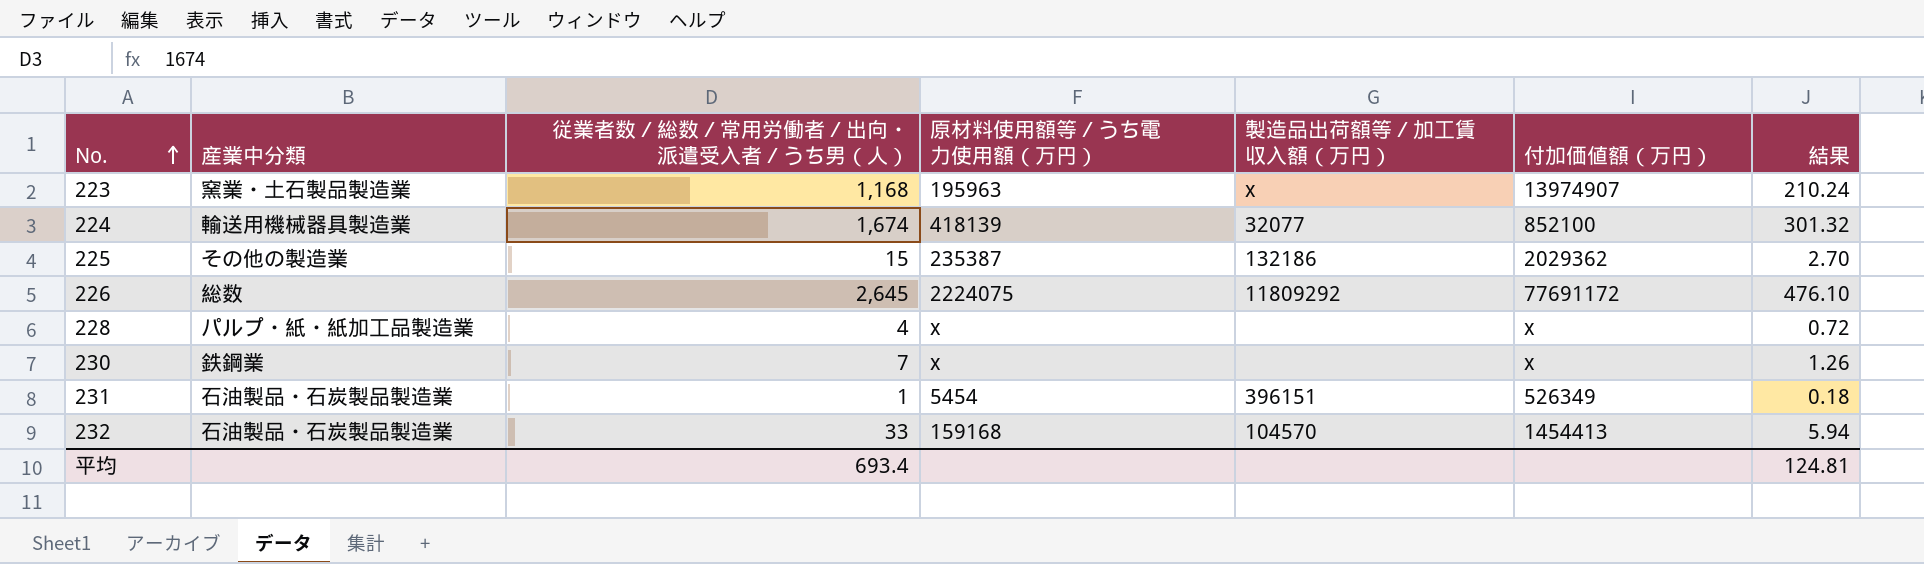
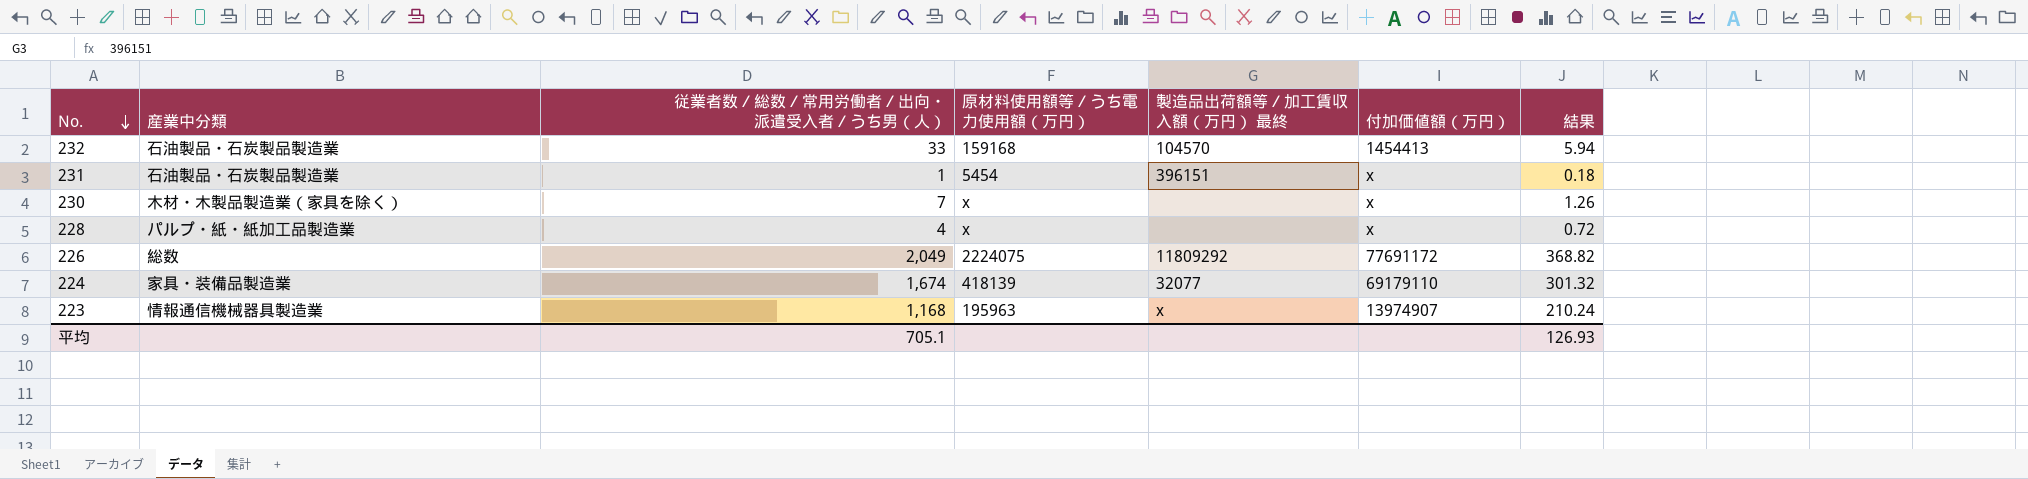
row order: No. ascending -> No. descending
column name: 製造品出荷額等／加工賃収入額（万円） -> 製造品出荷額等／加工賃収入額（万円） 最終
row 225: その他の製造業 | 15 | 235387 | 132186 | 2029362 | 2.70 -> none
231 | 付加価値額（万円）: 526349 -> x
230 | 産業中分類: 鉄鋼業 -> 木材・木製品製造業（家具を除く）
226 | 従業者数／総数／常用労働者／出向・派遣受入者／うち男（人）: 2,645 -> 2,049
226 | 結果: 476.10 -> 368.82
224 | 産業中分類: 輸送用機械器具製造業 -> 家具・装備品製造業
224 | 付加価値額（万円）: 852100 -> 69179110
223 | 産業中分類: 窯業・土石製品製造業 -> 情報通信機械器具製造業
平均 | 従業者数／総数／常用労働者／出向・派遣受入者／うち男（人）: 693.4 -> 705.1
平均 | 結果: 124.81 -> 126.93

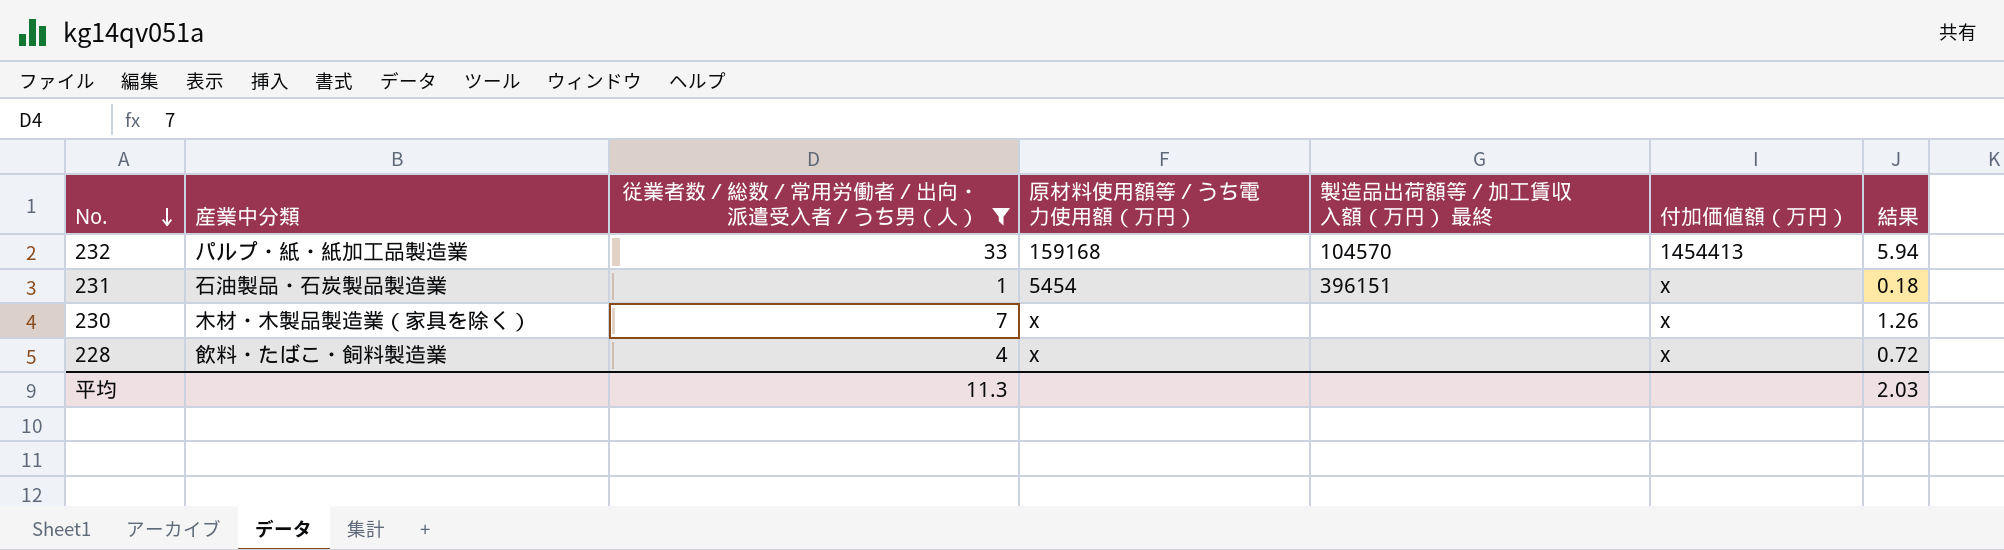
filter: none -> 従業者数／総数／常用労働者／出向・派遣受入者／うち男（人） <= 33
232 | 産業中分類: 石油製品・石炭製品製造業 -> パルプ・紙・紙加工品製造業
228 | 産業中分類: パルプ・紙・紙加工品製造業 -> 飲料・たばこ・飼料製造業
平均 | 従業者数／総数／常用労働者／出向・派遣受入者／うち男（人）: 705.1 -> 11.3
平均 | 結果: 126.93 -> 2.03

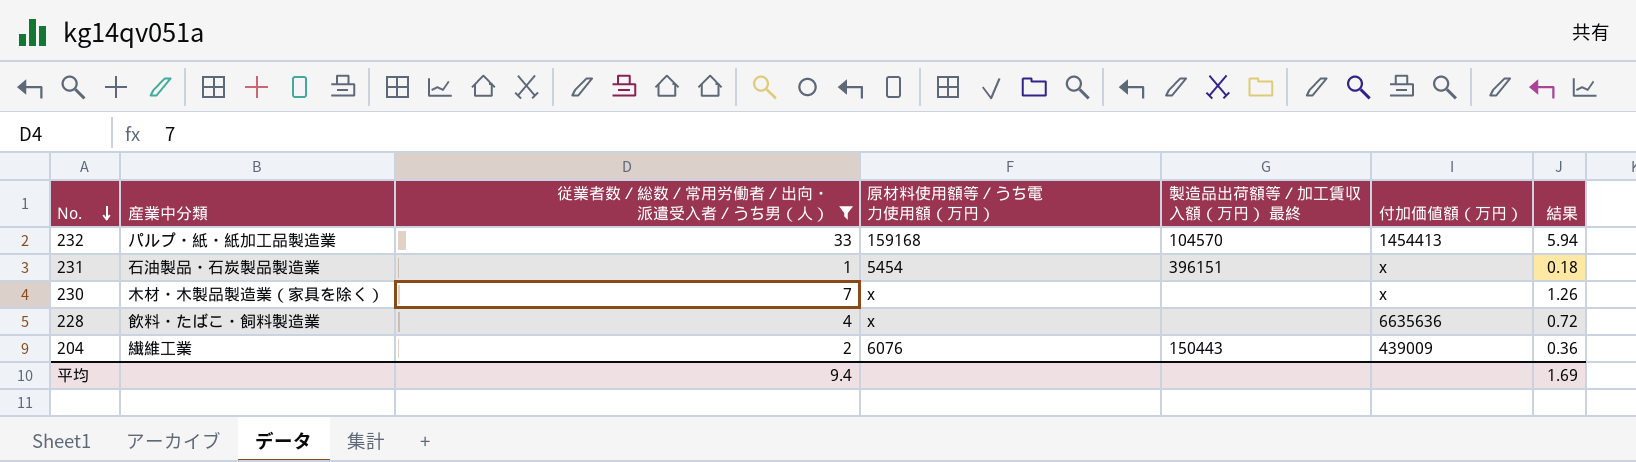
228 | 付加価値額（万円）: x -> 6635636
row 204: none -> 繊維工業 | 2 | 6076 | 150443 | 439009 | 0.36
平均 | 従業者数／総数／常用労働者／出向・派遣受入者／うち男（人）: 11.3 -> 9.4
平均 | 結果: 2.03 -> 1.69

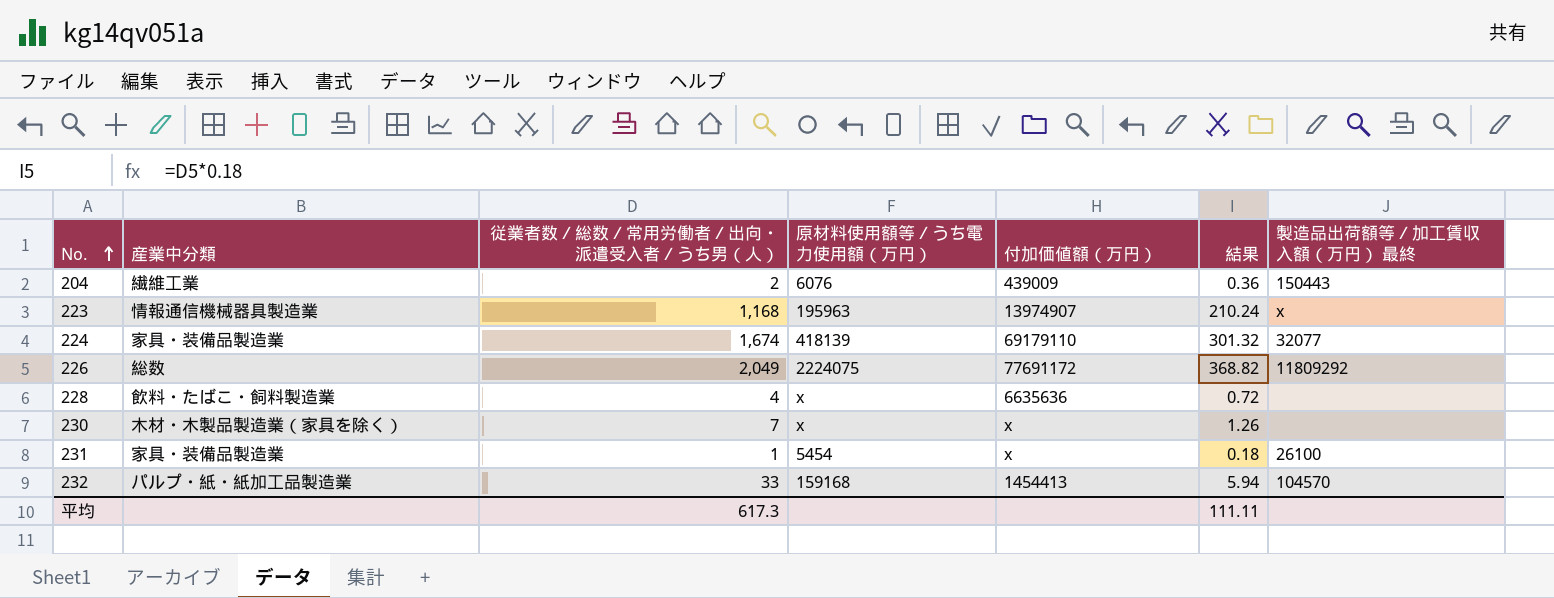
filter: 従業者数／総数／常用労働者／出向・派遣受入者／うち男（人） <= 33 -> none
row order: No. descending -> No. ascending
column 製造品出荷額等／加工賃収入額（万円） 最終 | position: 5 -> 7
231 | 産業中分類: 石油製品・石炭製品製造業 -> 家具・装備品製造業
231 | 製造品出荷額等／加工賃収入額（万円） 最終: 396151 -> 26100
平均 | 従業者数／総数／常用労働者／出向・派遣受入者／うち男（人）: 9.4 -> 617.3
平均 | 結果: 1.69 -> 111.11

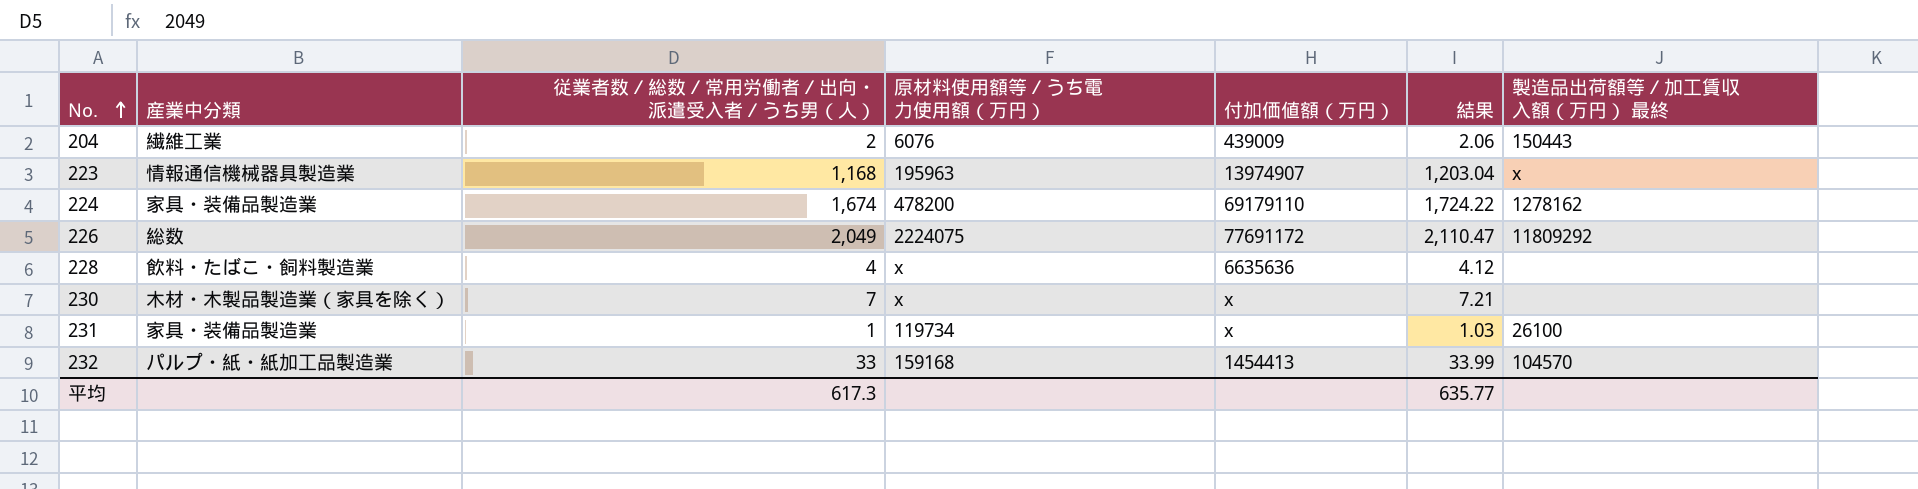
column 結果 | formula: [従業者数／総数／常用労働者／出向・派遣受入者／うち男（人）] * 0.18 -> [従業者数／総数／常用労働者／出向・派遣受入者／うち男（人）] * 1.03
224 | 原材料使用額等／うち電力使用額（万円）: 418139 -> 478200
224 | 製造品出荷額等／加工賃収入額（万円） 最終: 32077 -> 1278162
231 | 原材料使用額等／うち電力使用額（万円）: 5454 -> 119734
平均 | 結果: 111.11 -> 635.77

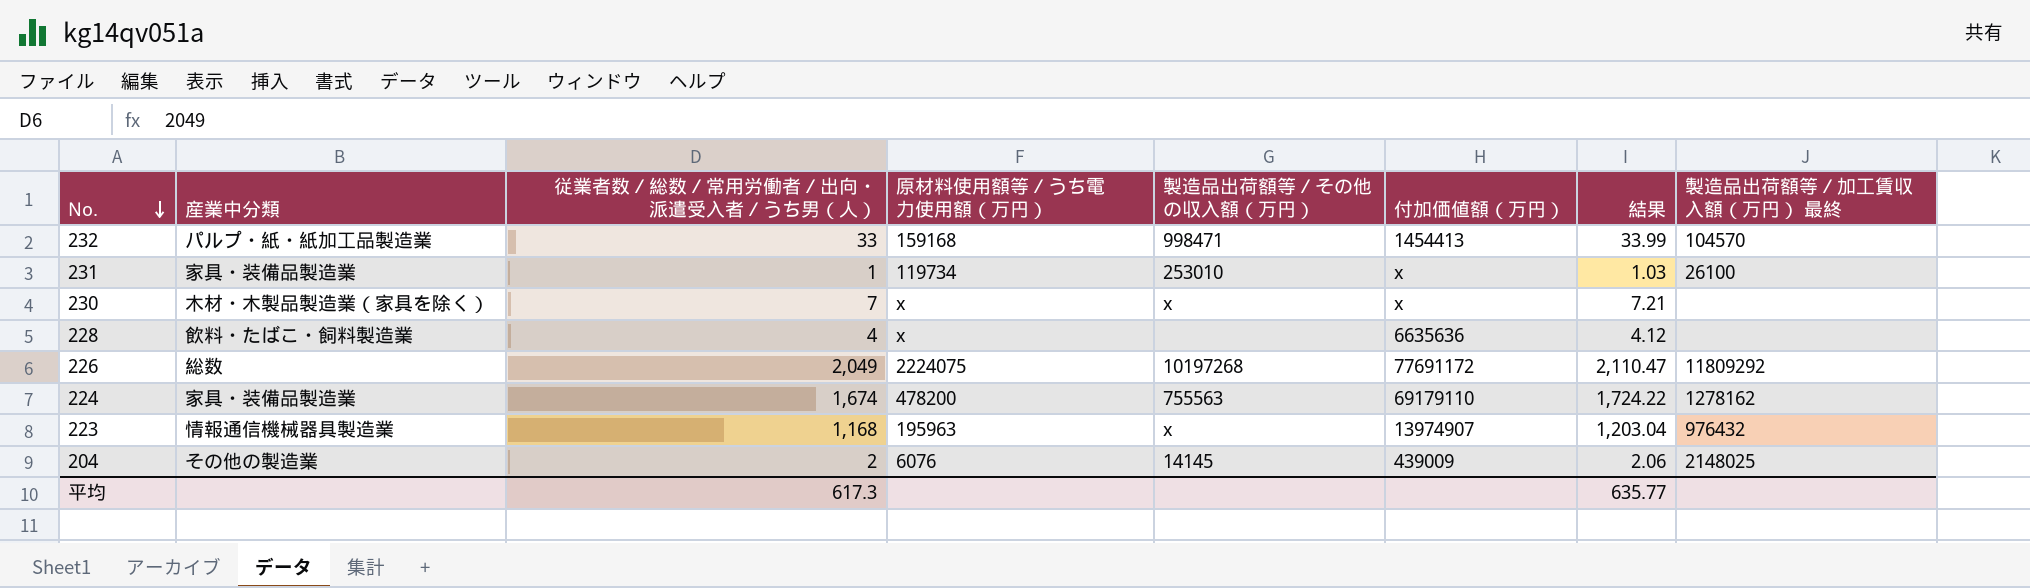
row order: No. ascending -> No. descending
column 製造品出荷額等／その他の収入額（万円） | position: none -> 5
223 | 製造品出荷額等／加工賃収入額（万円） 最終: x -> 976432
204 | 産業中分類: 繊維工業 -> その他の製造業
204 | 製造品出荷額等／加工賃収入額（万円） 最終: 150443 -> 2148025

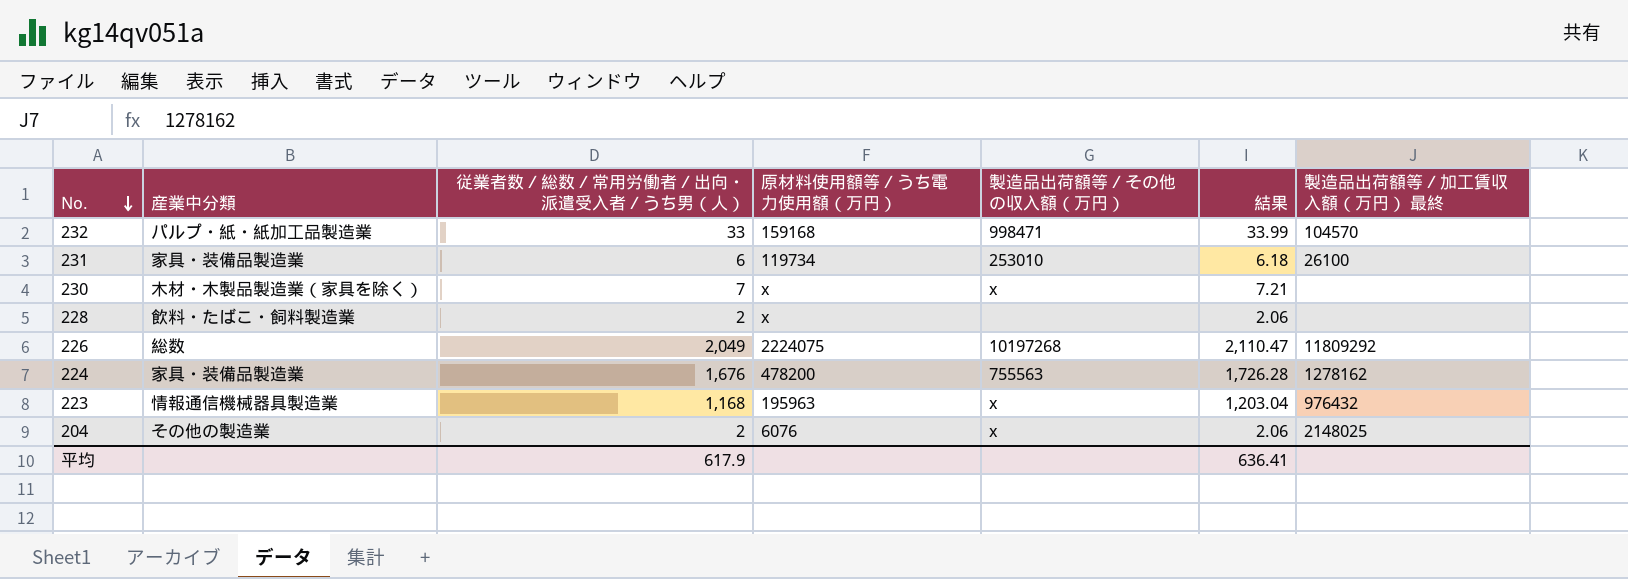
column 付加価値額（万円） | position: 6 -> none
231 | 従業者数／総数／常用労働者／出向・派遣受入者／うち男（人）: 1 -> 6
231 | 結果: 1.03 -> 6.18
228 | 従業者数／総数／常用労働者／出向・派遣受入者／うち男（人）: 4 -> 2
228 | 結果: 4.12 -> 2.06
224 | 従業者数／総数／常用労働者／出向・派遣受入者／うち男（人）: 1,674 -> 1,676
224 | 結果: 1,724.22 -> 1,726.28
204 | 製造品出荷額等／その他の収入額（万円）: 14145 -> x
平均 | 従業者数／総数／常用労働者／出向・派遣受入者／うち男（人）: 617.3 -> 617.9
平均 | 結果: 635.77 -> 636.41

